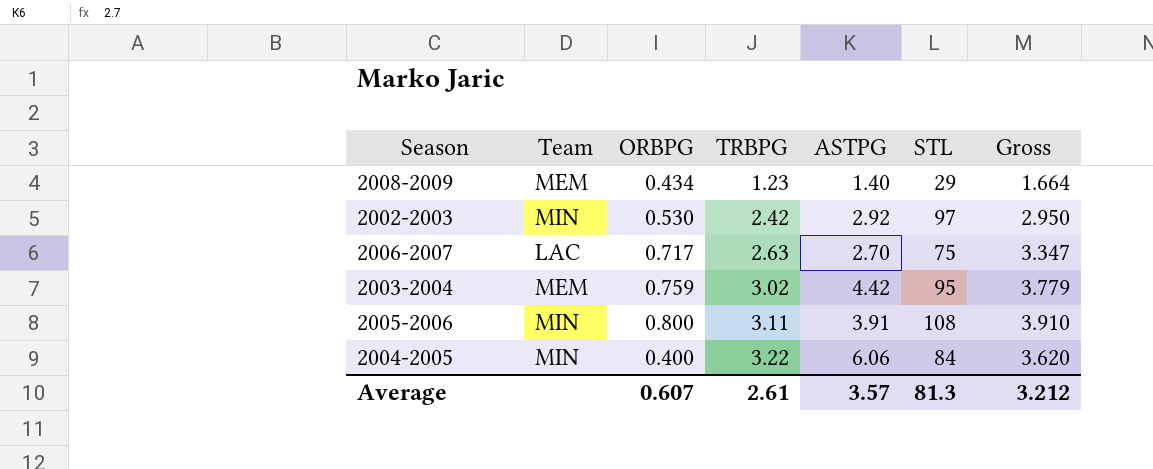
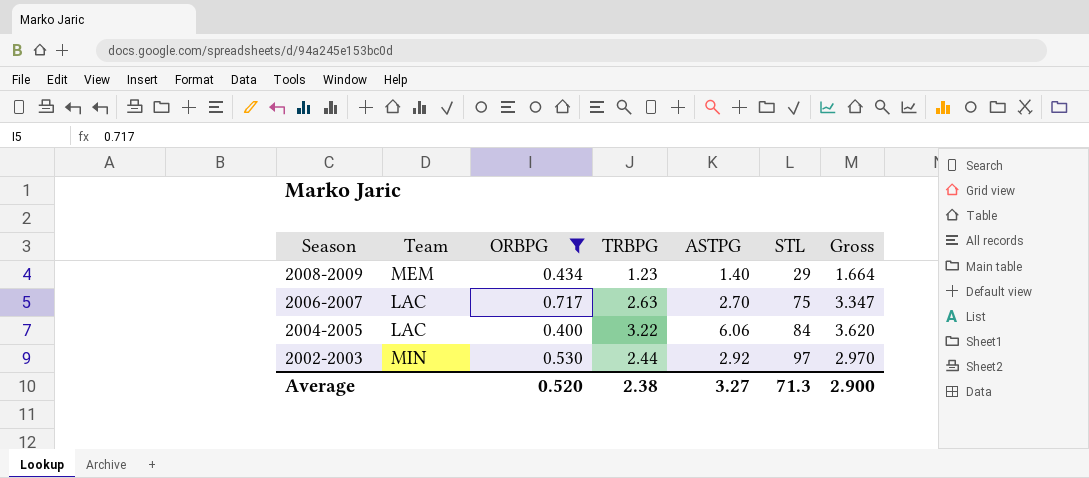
filter: none -> ORBPG <= 0.717
row order: TRBPG ascending -> Season descending
2004-2005 | Team: MIN -> LAC
2002-2003 | TRBPG: 2.42 -> 2.44
2002-2003 | Gross: 2.950 -> 2.970
Average | ORBPG: 0.607 -> 0.520
Average | TRBPG: 2.61 -> 2.38
Average | ASTPG: 3.57 -> 3.27
Average | STL: 81.3 -> 71.3
Average | Gross: 3.212 -> 2.900

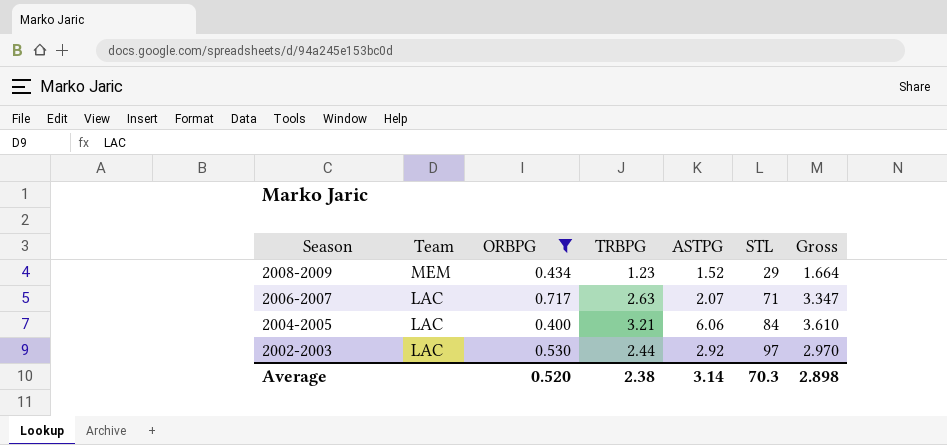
2008-2009 | ASTPG: 1.40 -> 1.52
2006-2007 | ASTPG: 2.70 -> 2.07
2006-2007 | STL: 75 -> 71
2004-2005 | TRBPG: 3.22 -> 3.21
2004-2005 | Gross: 3.620 -> 3.610
2002-2003 | Team: MIN -> LAC
Average | ASTPG: 3.27 -> 3.14
Average | STL: 71.3 -> 70.3
Average | Gross: 2.900 -> 2.898

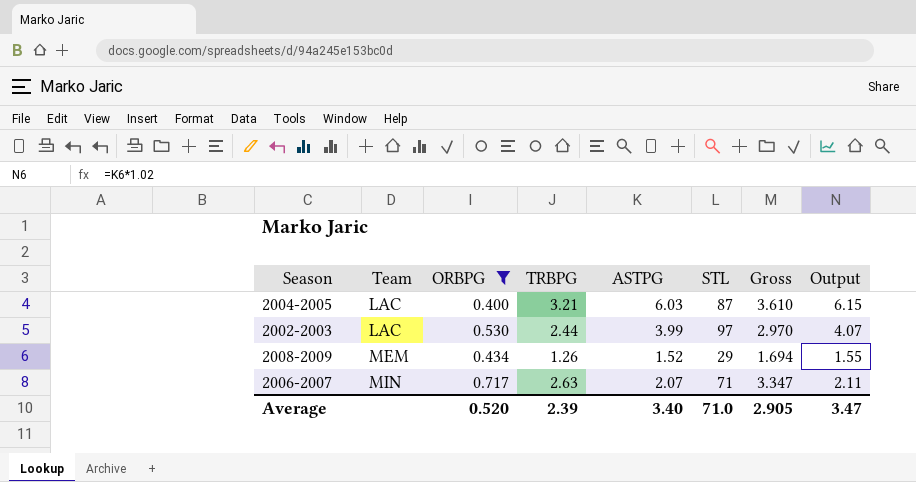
row order: Season descending -> Team ascending
column Output | formula: none -> [ASTPG] * 1.02
2004-2005 | ASTPG: 6.06 -> 6.03
2004-2005 | STL: 84 -> 87
2002-2003 | ASTPG: 2.92 -> 3.99
2008-2009 | TRBPG: 1.23 -> 1.26
2008-2009 | Gross: 1.664 -> 1.694
2006-2007 | Team: LAC -> MIN
Average | TRBPG: 2.38 -> 2.39
Average | ASTPG: 3.14 -> 3.40
Average | STL: 70.3 -> 71.0
Average | Gross: 2.898 -> 2.905

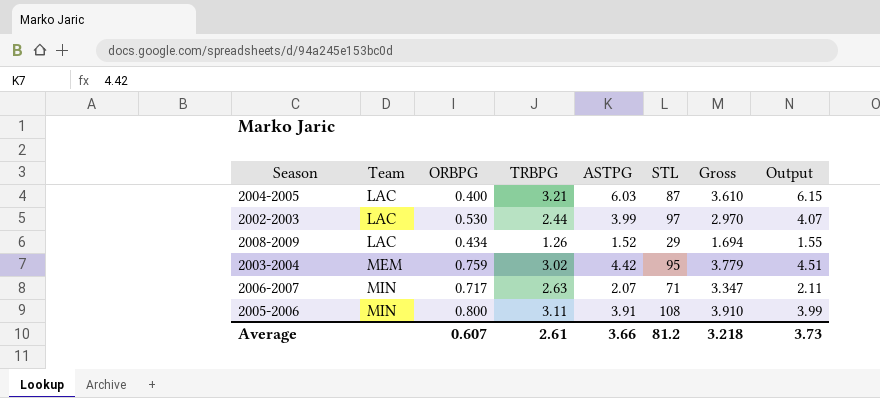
filter: ORBPG <= 0.717 -> none
2008-2009 | Team: MEM -> LAC
Average | ORBPG: 0.520 -> 0.607
Average | TRBPG: 2.39 -> 2.61
Average | ASTPG: 3.40 -> 3.66
Average | STL: 71.0 -> 81.2
Average | Gross: 2.905 -> 3.218
Average | Output: 3.47 -> 3.73

